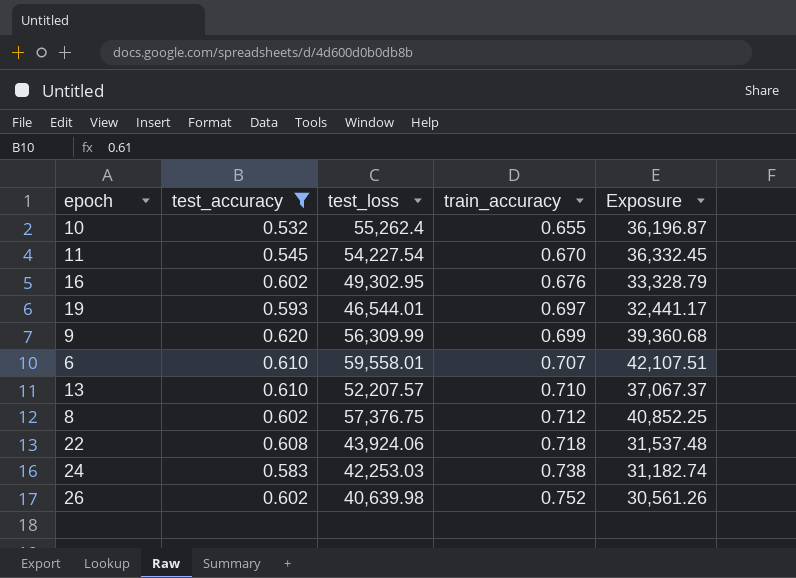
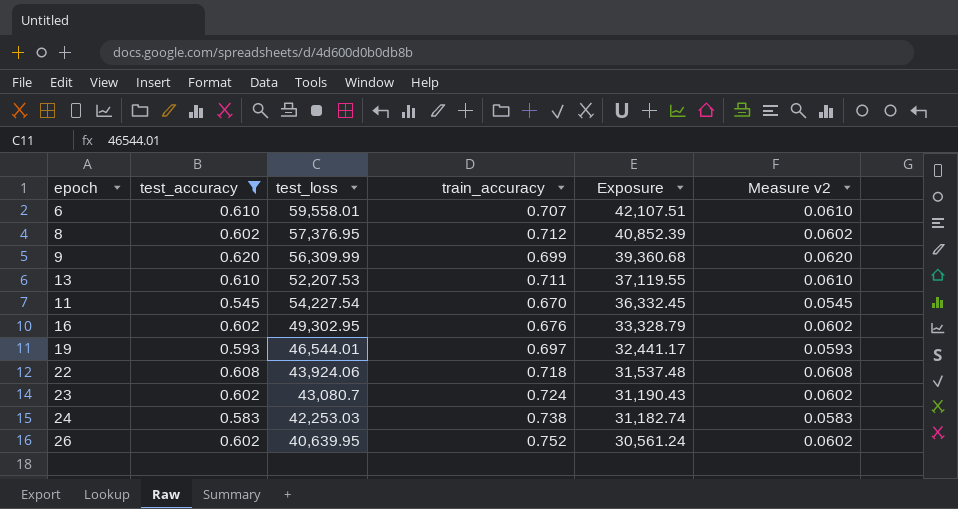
row order: train_accuracy ascending -> Exposure descending
column Measure v2 | formula: none -> [test_accuracy] * 0.1
row 10: 0.532 | 55,262.4 | 0.655 | 36,196.87 -> none
8 | test_loss: 57,376.75 -> 57,376.95
8 | Exposure: 40,852.25 -> 40,852.39
13 | test_loss: 52,207.57 -> 52,207.53
13 | train_accuracy: 0.710 -> 0.711
13 | Exposure: 37,067.37 -> 37,119.55
row 23: none -> 0.602 | 43,080.7 | 0.724 | 31,190.43 | 0.0602
26 | test_loss: 40,639.98 -> 40,639.95
26 | Exposure: 30,561.26 -> 30,561.24

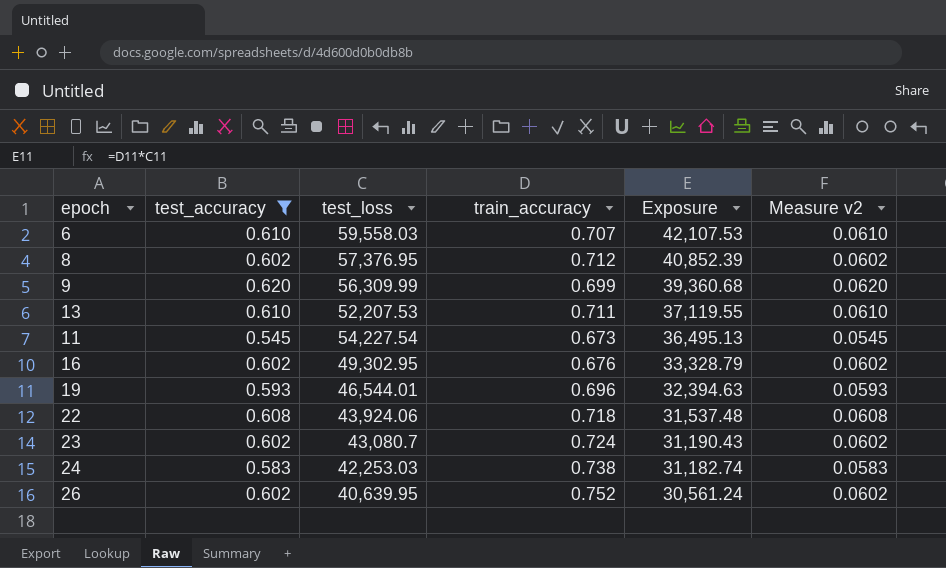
6 | test_loss: 59,558.01 -> 59,558.03
6 | Exposure: 42,107.51 -> 42,107.53
11 | train_accuracy: 0.670 -> 0.673
11 | Exposure: 36,332.45 -> 36,495.13
19 | train_accuracy: 0.697 -> 0.696
19 | Exposure: 32,441.17 -> 32,394.63

